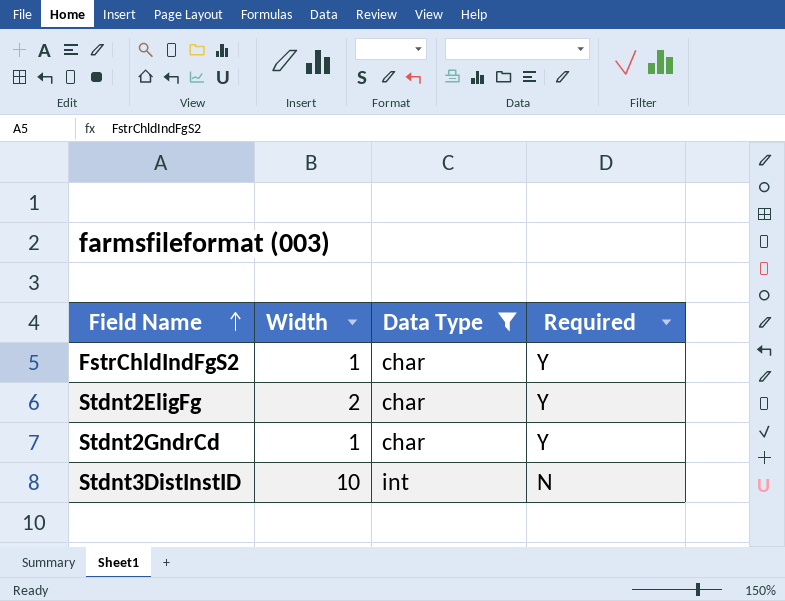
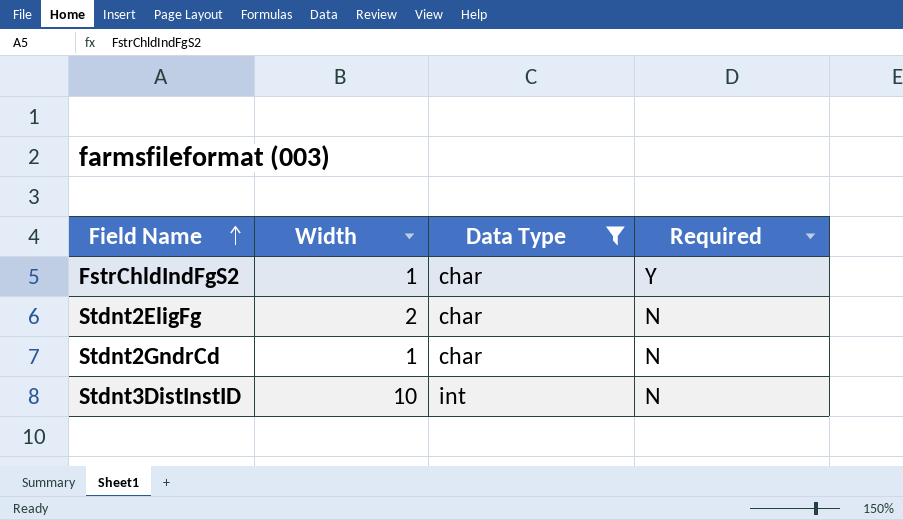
Stdnt2EligFg | Required: Y -> N
Stdnt2GndrCd | Required: Y -> N

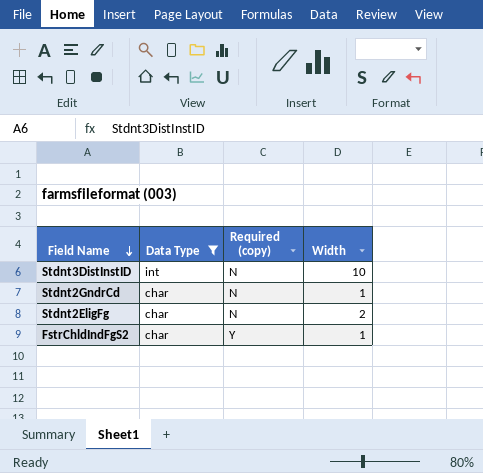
row order: Field Name ascending -> Field Name descending
column name: Required -> Required (copy)
column Width | position: 2 -> 4

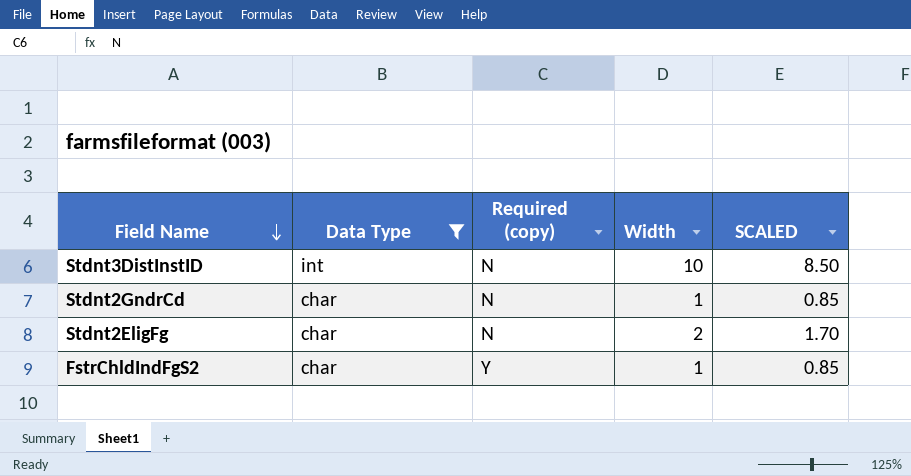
column SCALED | formula: none -> [Width] * 0.85

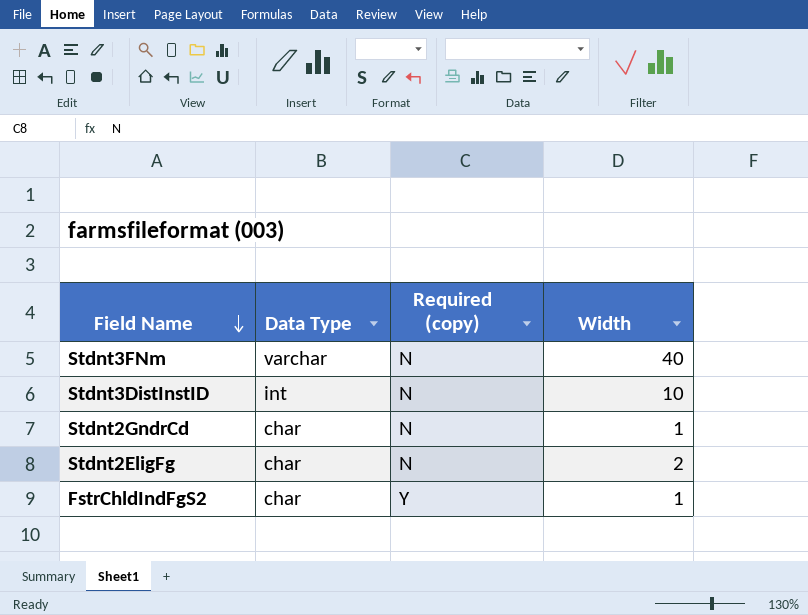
filter: Data Type != varchar -> none
column SCALED | formula: [Width] * 0.85 -> none

